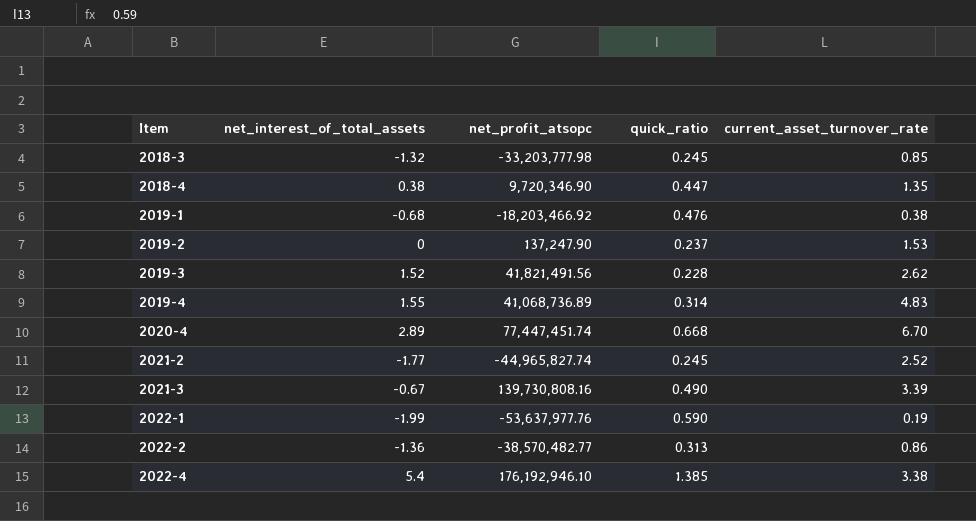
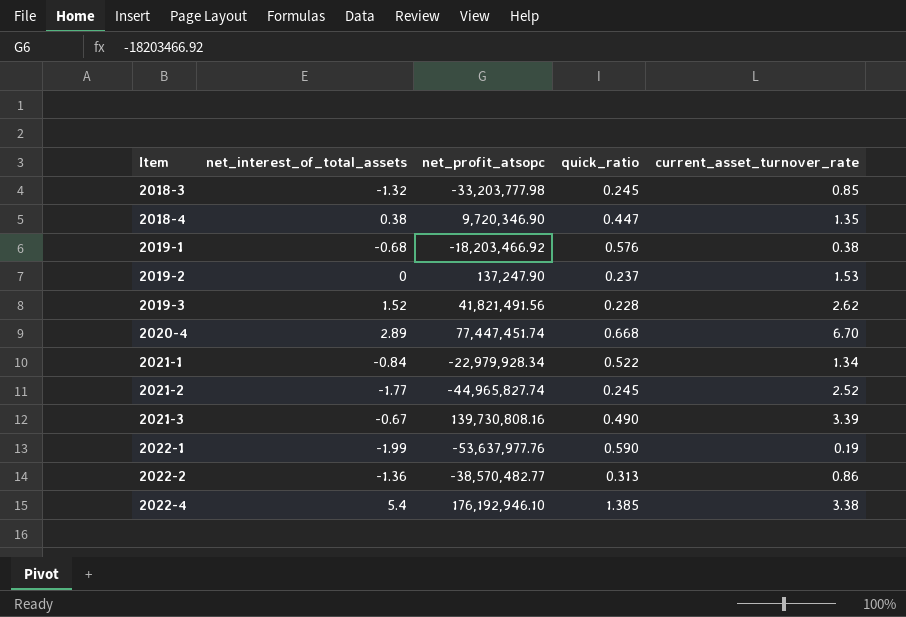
row 2019-4: 1.55 | 41,068,736.89 | 0.314 | 4.83 -> none
2019-1 | quick_ratio: 0.476 -> 0.576
row 2021-1: none -> -0.84 | -22,979,928.34 | 0.522 | 1.34

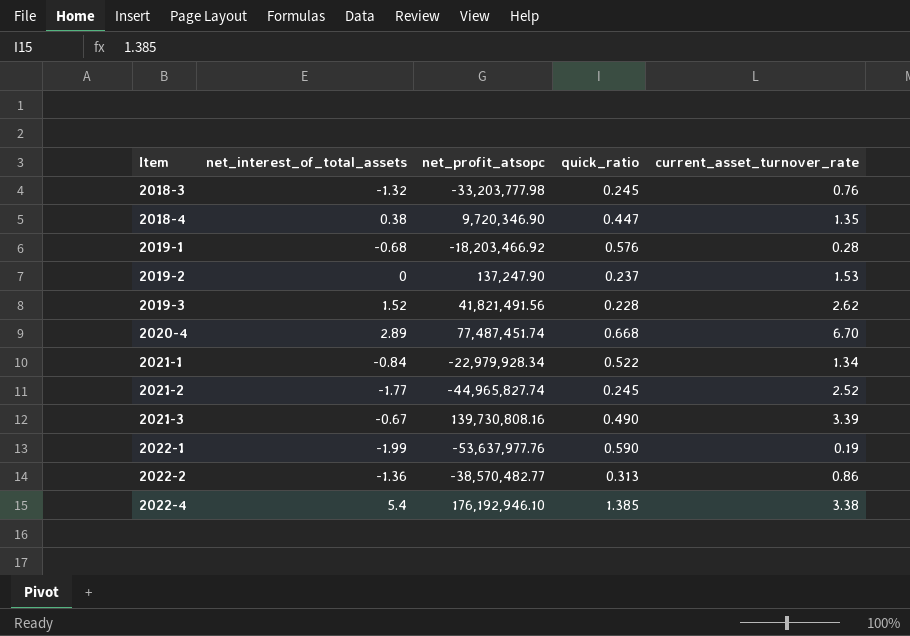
2018-3 | current_asset_turnover_rate: 0.85 -> 0.76
2019-1 | current_asset_turnover_rate: 0.38 -> 0.28
2020-4 | net_profit_atsopc: 77,447,451.74 -> 77,487,451.74

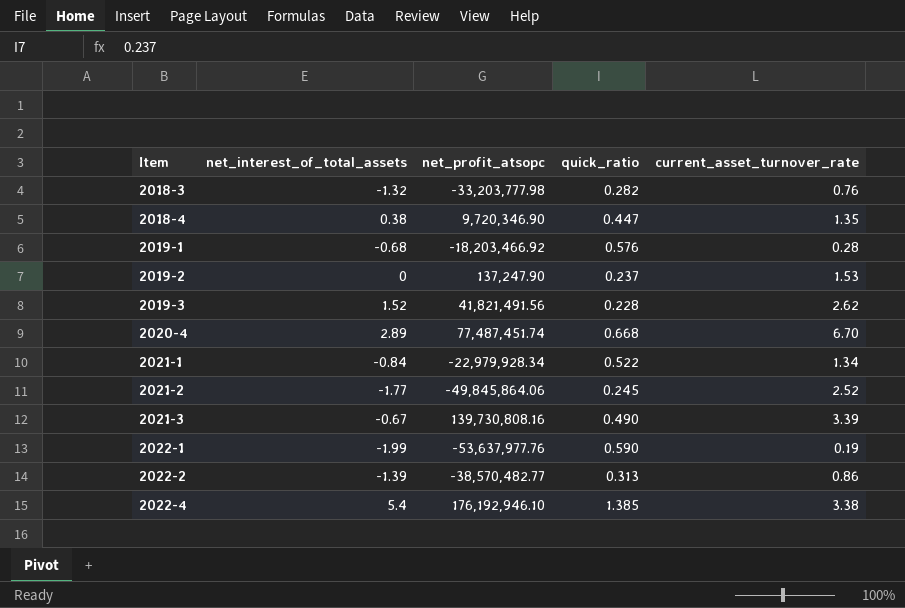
2018-3 | quick_ratio: 0.245 -> 0.282
2021-2 | net_profit_atsopc: -44,965,827.74 -> -49,845,864.06
2022-2 | net_interest_of_total_assets: -1.36 -> -1.39

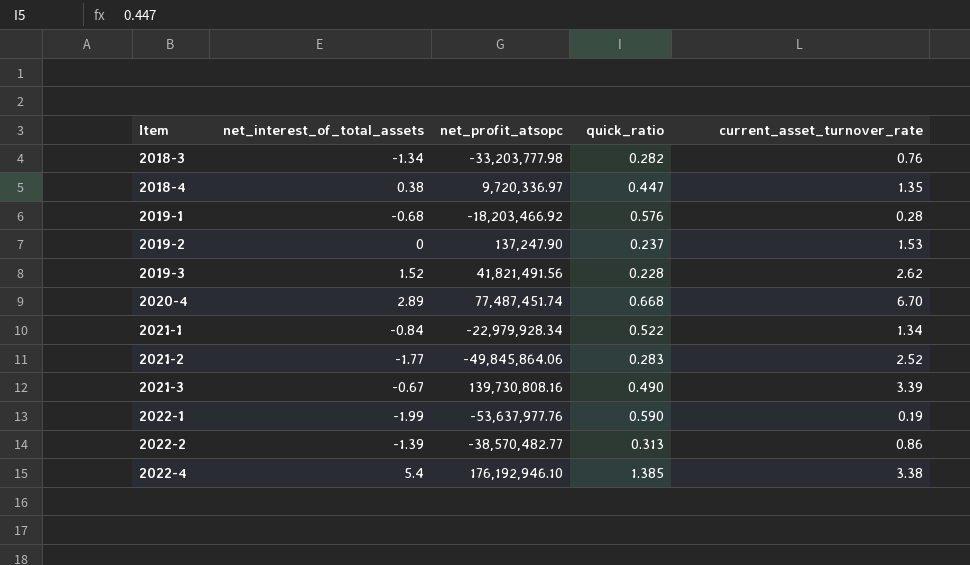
2018-3 | net_interest_of_total_assets: -1.32 -> -1.34
2018-4 | net_profit_atsopc: 9,720,346.90 -> 9,720,336.97
2021-2 | quick_ratio: 0.245 -> 0.283

